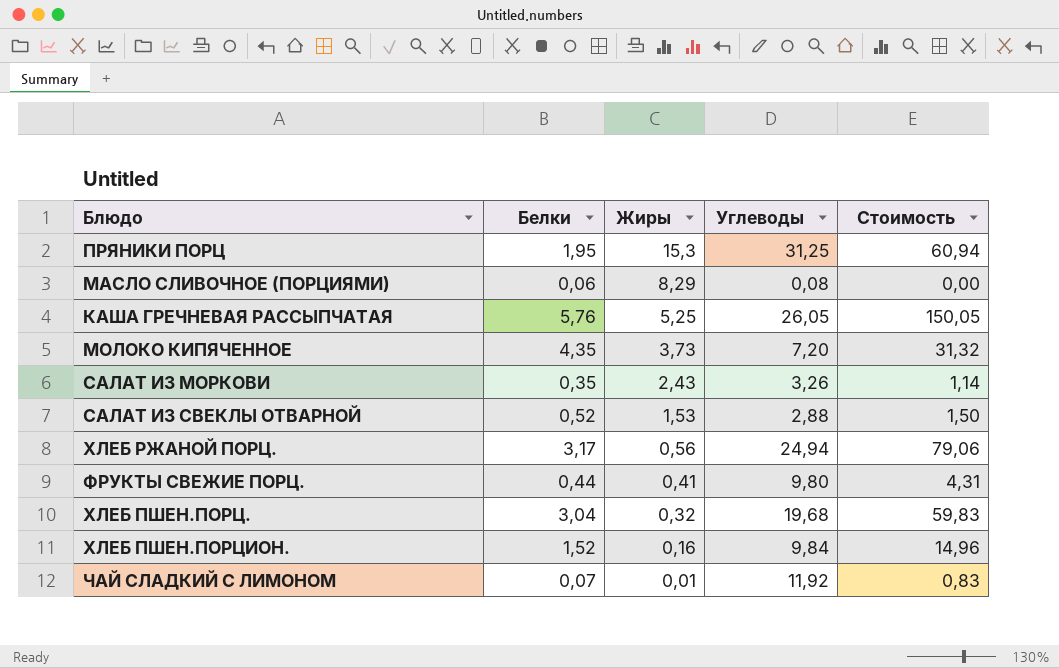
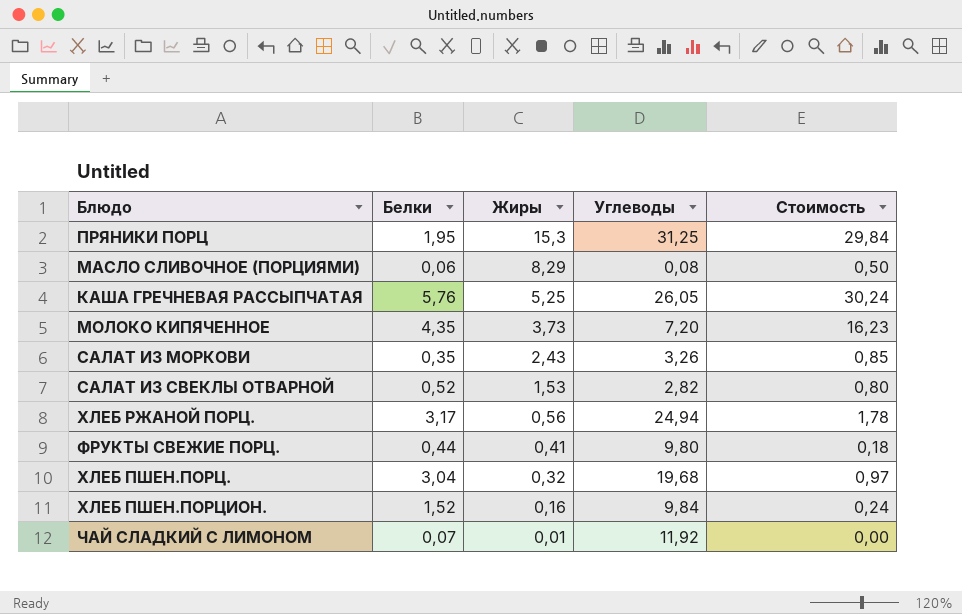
column Стоимость | formula: [Белки] * [Углеводы] -> [Белки] * [Жиры]
САЛАТ ИЗ СВЕКЛЫ ОТВАРНОЙ | Углеводы: 2,88 -> 2,82

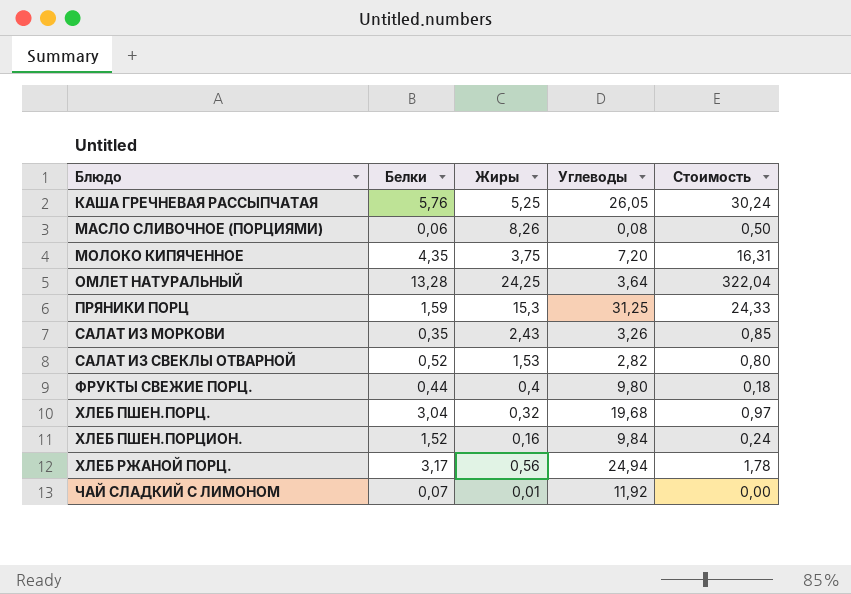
row order: Жиры descending -> Блюдо ascending
МАСЛО СЛИВОЧНОЕ (ПОРЦИЯМИ) | Жиры: 8,29 -> 8,26
МОЛОКО КИПЯЧЕННОЕ | Жиры: 3,73 -> 3,75
МОЛОКО КИПЯЧЕННОЕ | Стоимость: 16,23 -> 16,31
row ОМЛЕТ НАТУРАЛЬНЫЙ: none -> 13,28 | 24,25 | 3,64 | 322,04
ПРЯНИКИ ПОРЦ | Белки: 1,95 -> 1,59
ПРЯНИКИ ПОРЦ | Стоимость: 29,84 -> 24,33
ФРУКТЫ СВЕЖИЕ ПОРЦ. | Жиры: 0,41 -> 0,4

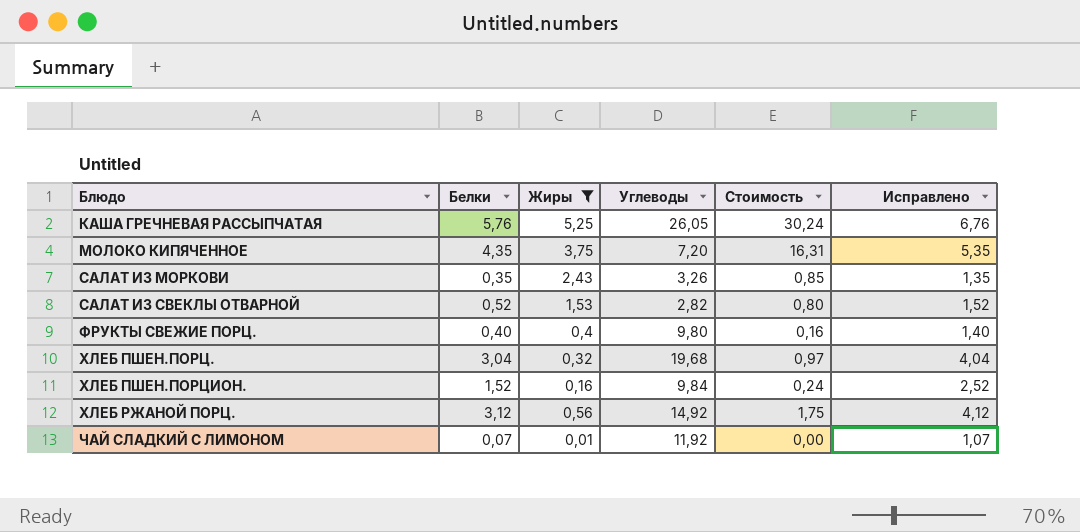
filter: none -> Жиры <= 5,25
column Исправлено | formula: none -> [Белки] + 1
ФРУКТЫ СВЕЖИЕ ПОРЦ. | Белки: 0,44 -> 0,40
ФРУКТЫ СВЕЖИЕ ПОРЦ. | Стоимость: 0,18 -> 0,16
ХЛЕБ РЖАНОЙ ПОРЦ. | Белки: 3,17 -> 3,12
ХЛЕБ РЖАНОЙ ПОРЦ. | Углеводы: 24,94 -> 14,92
ХЛЕБ РЖАНОЙ ПОРЦ. | Стоимость: 1,78 -> 1,75

